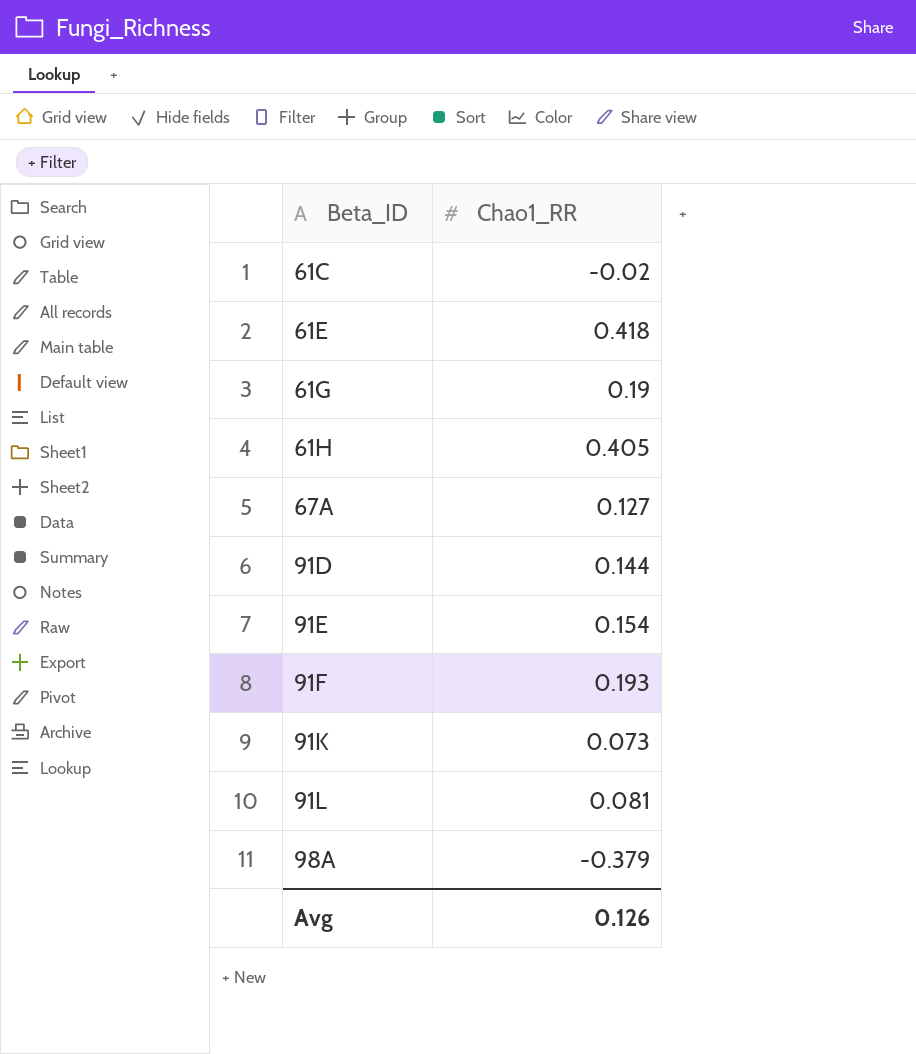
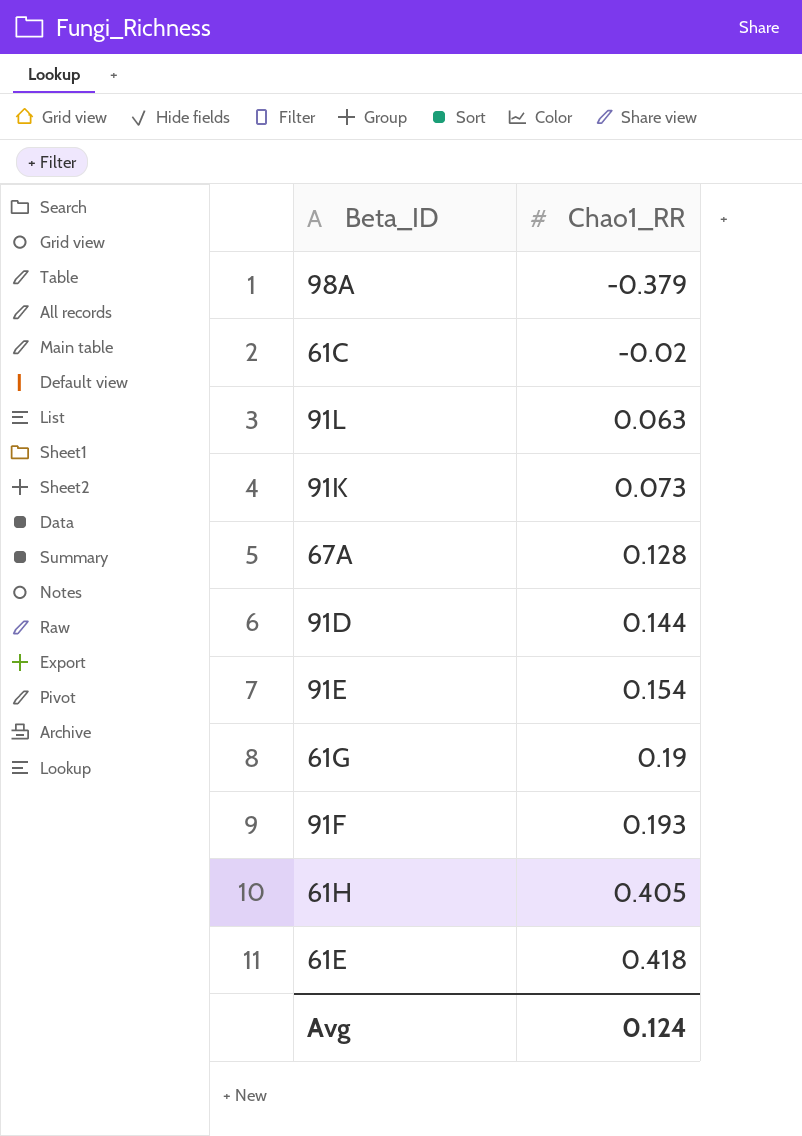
row order: Beta_ID ascending -> Chao1_RR ascending
91L | Chao1_RR: 0.081 -> 0.063
67A | Chao1_RR: 0.127 -> 0.128
Avg | Chao1_RR: 0.126 -> 0.124

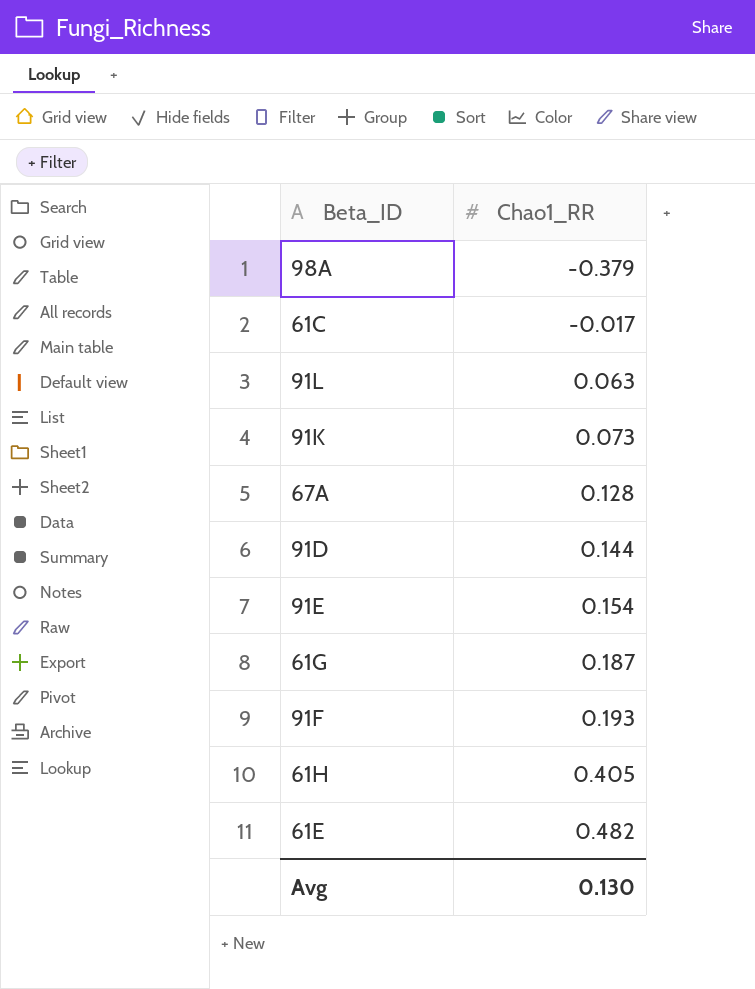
61C | Chao1_RR: -0.02 -> -0.017
61G | Chao1_RR: 0.19 -> 0.187
61E | Chao1_RR: 0.418 -> 0.482
Avg | Chao1_RR: 0.124 -> 0.130

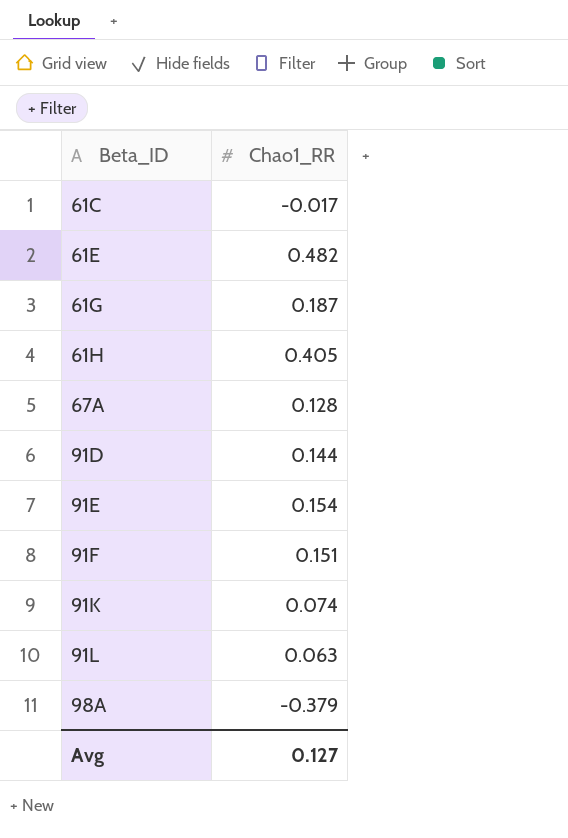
row order: Chao1_RR ascending -> Beta_ID ascending
91F | Chao1_RR: 0.193 -> 0.151
91K | Chao1_RR: 0.073 -> 0.074
Avg | Chao1_RR: 0.130 -> 0.127

